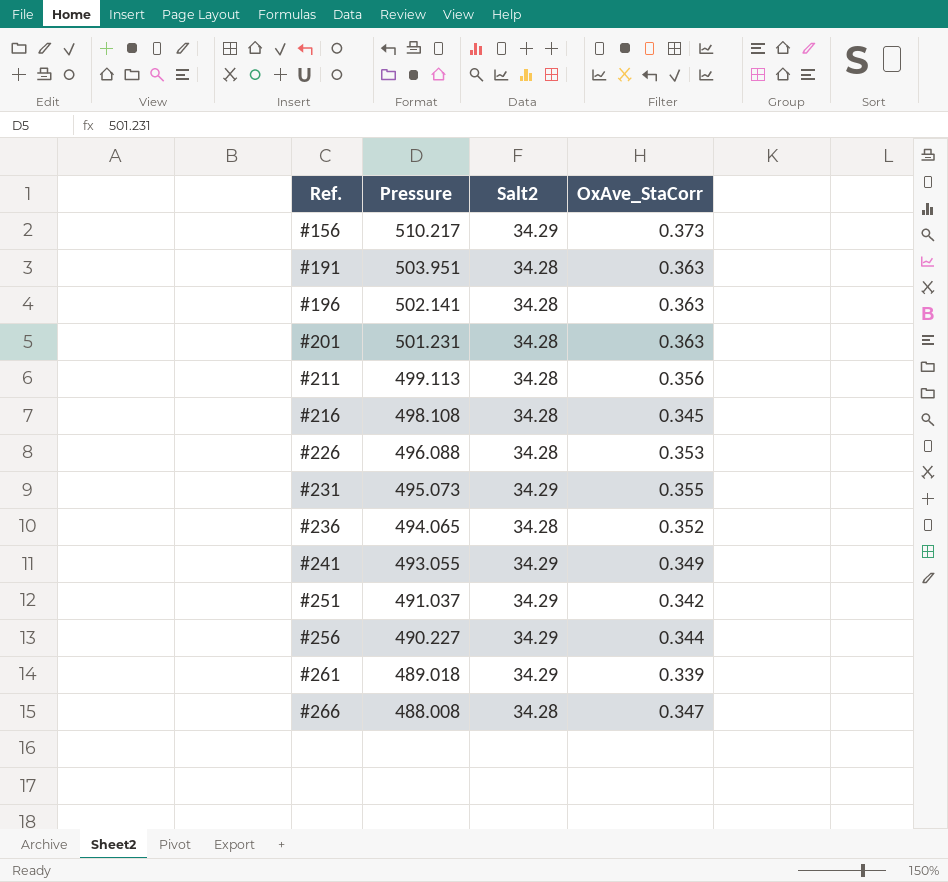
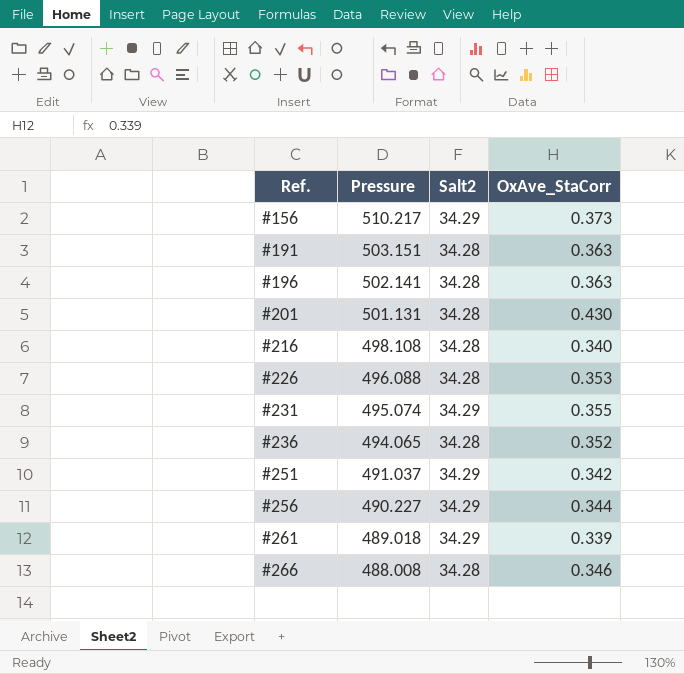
row #211: 499.113 | 34.28 | 0.356 -> none
row #241: 493.055 | 34.29 | 0.349 -> none
#191 | Pressure: 503.951 -> 503.151
#201 | Pressure: 501.231 -> 501.131
#201 | OxAve_StaCorr: 0.363 -> 0.430
#216 | OxAve_StaCorr: 0.345 -> 0.340
#231 | Pressure: 495.073 -> 495.074
#266 | OxAve_StaCorr: 0.347 -> 0.346

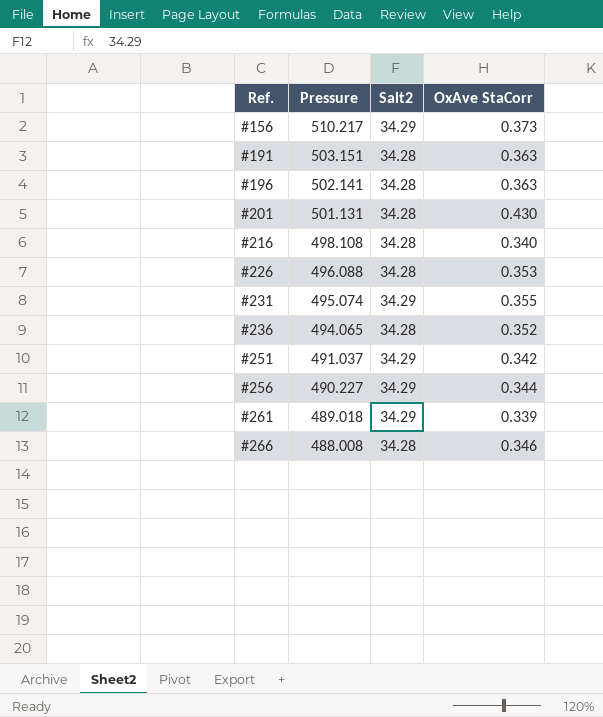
column name: OxAve_StaCorr -> OxAve StaCorr

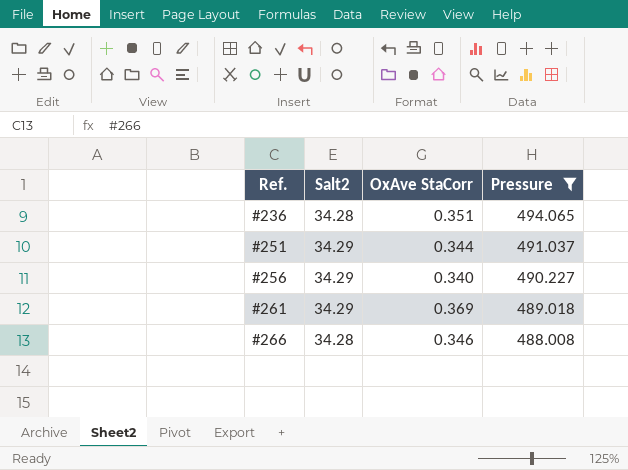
filter: none -> Pressure <= 494.065
column Pressure | position: 2 -> 4
#236 | OxAve StaCorr: 0.352 -> 0.351
#251 | OxAve StaCorr: 0.342 -> 0.344
#256 | OxAve StaCorr: 0.344 -> 0.340
#261 | OxAve StaCorr: 0.339 -> 0.369

